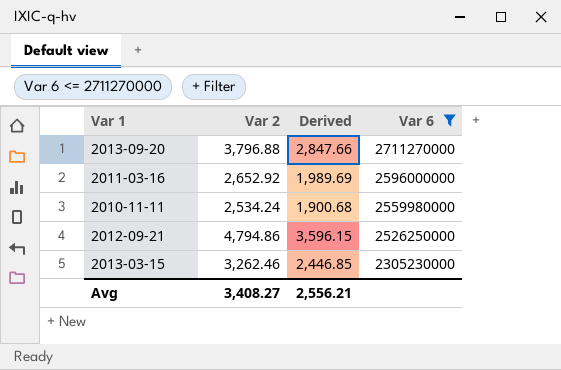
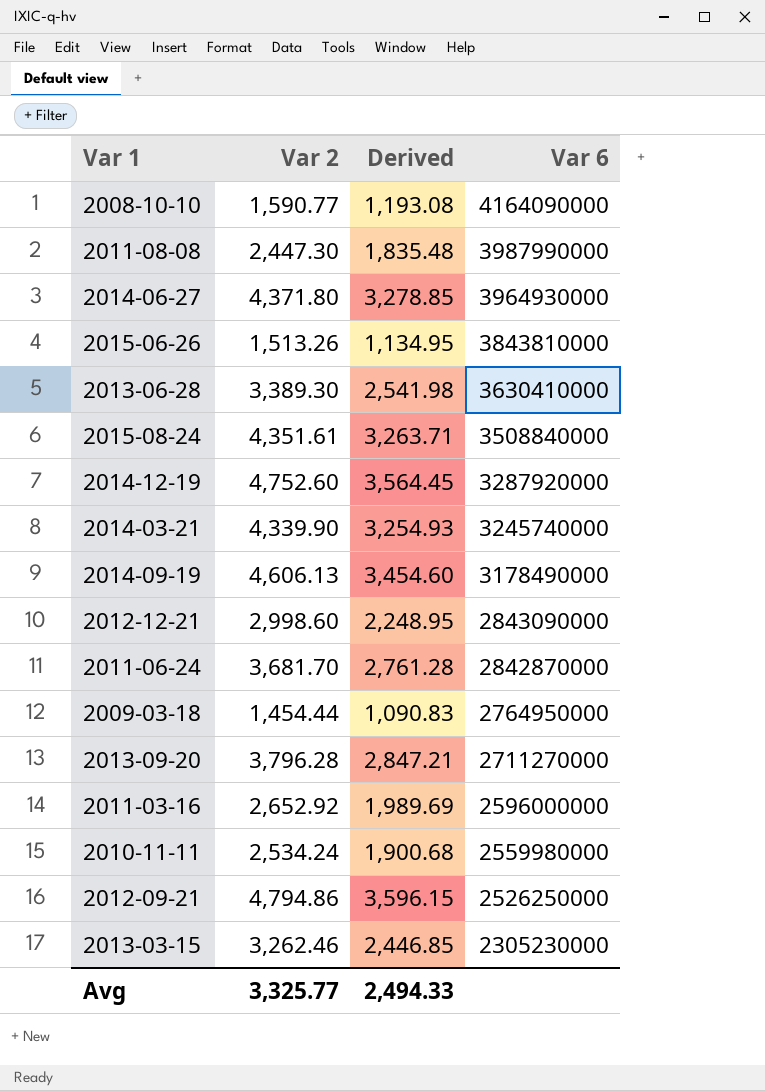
filter: Var 6 <= 2711270000 -> none
2013-09-20 | Var 2: 3,796.88 -> 3,796.28
2013-09-20 | Derived: 2,847.66 -> 2,847.21
Avg | Var 2: 3,408.27 -> 3,325.77
Avg | Derived: 2,556.21 -> 2,494.33

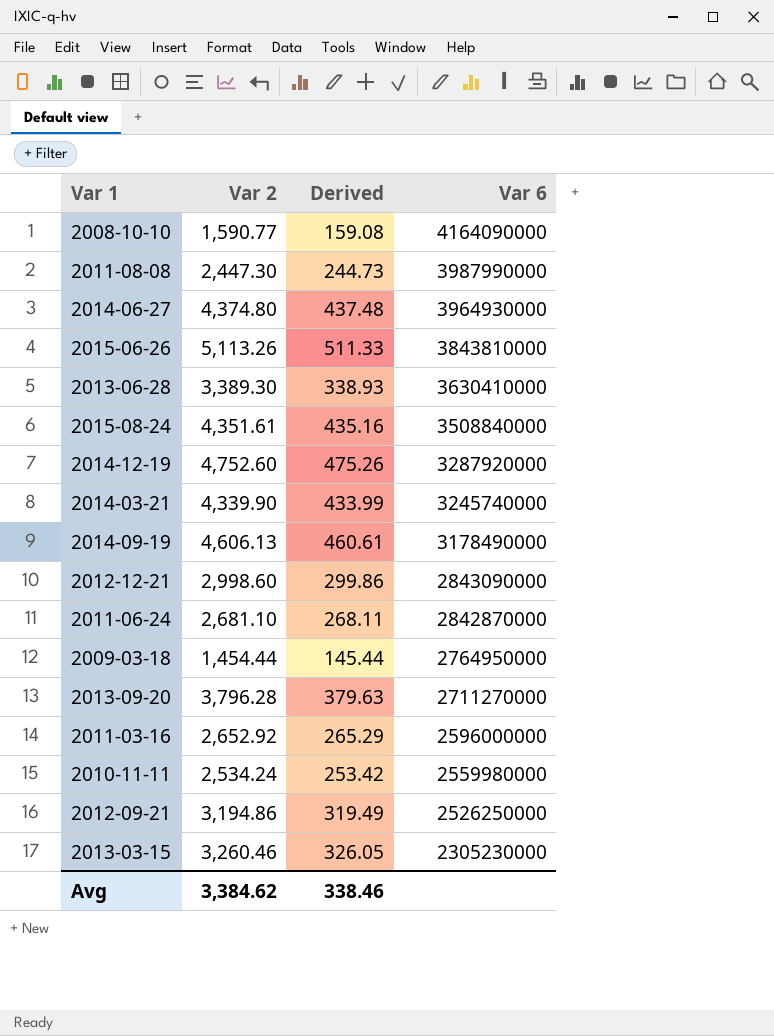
column Derived | formula: [Var 2] * 0.75 -> [Var 2] * 0.1
2014-06-27 | Var 2: 4,371.80 -> 4,374.80
2015-06-26 | Var 2: 1,513.26 -> 5,113.26
2011-06-24 | Var 2: 3,681.70 -> 2,681.10
2012-09-21 | Var 2: 4,794.86 -> 3,194.86
2013-03-15 | Var 2: 3,262.46 -> 3,260.46
Avg | Var 2: 3,325.77 -> 3,384.62
Avg | Derived: 2,494.33 -> 338.46

